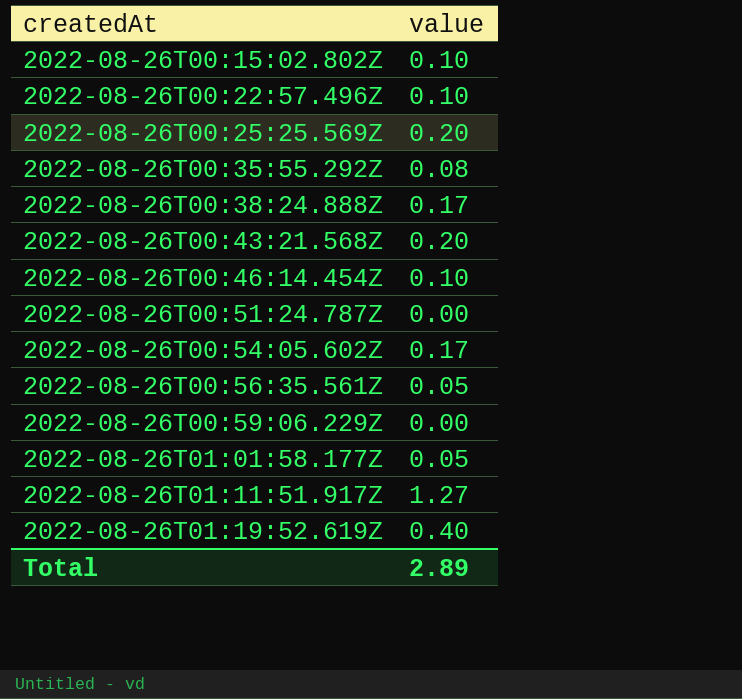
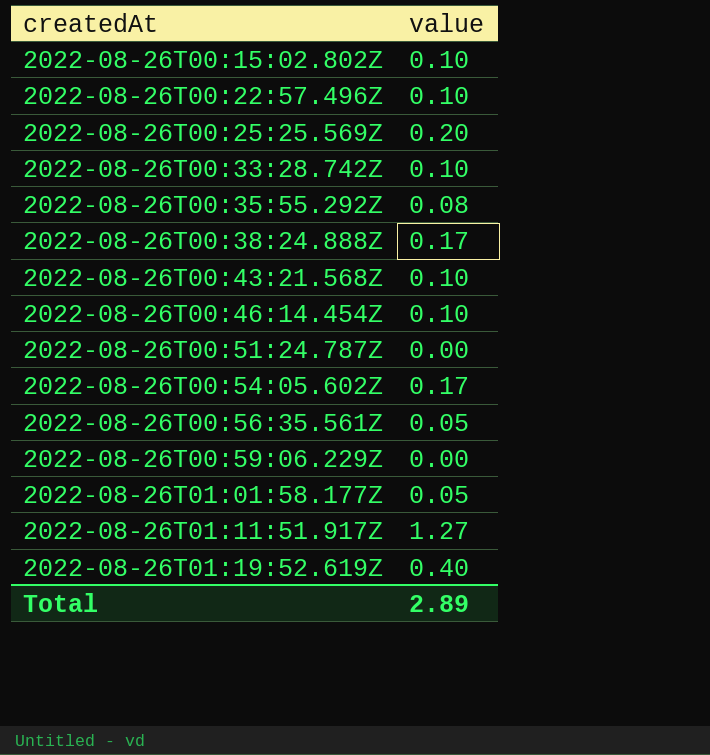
row 2022-08-26T00:33:28.742Z: none -> 0.10
2022-08-26T00:43:21.568Z | value: 0.20 -> 0.10

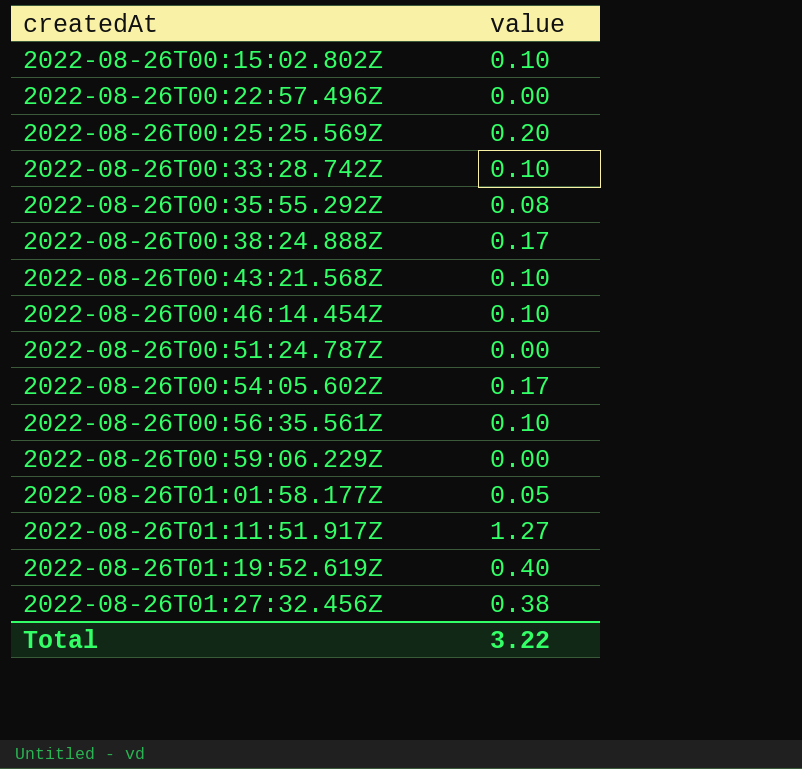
2022-08-26T00:22:57.496Z | value: 0.10 -> 0.00
2022-08-26T00:56:35.561Z | value: 0.05 -> 0.10
row 2022-08-26T01:27:32.456Z: none -> 0.38
Total | value: 2.89 -> 3.22

